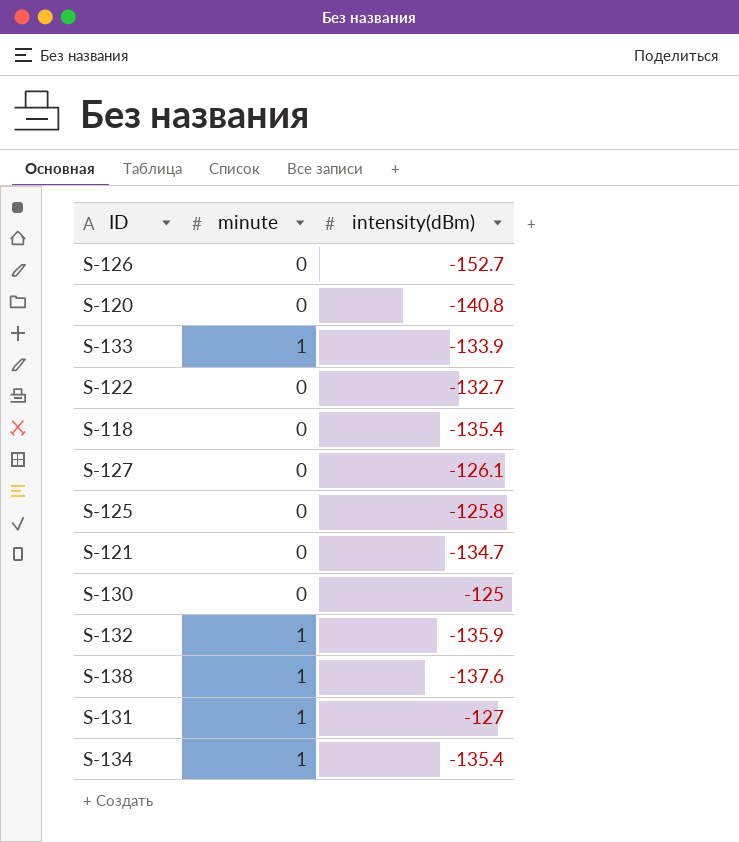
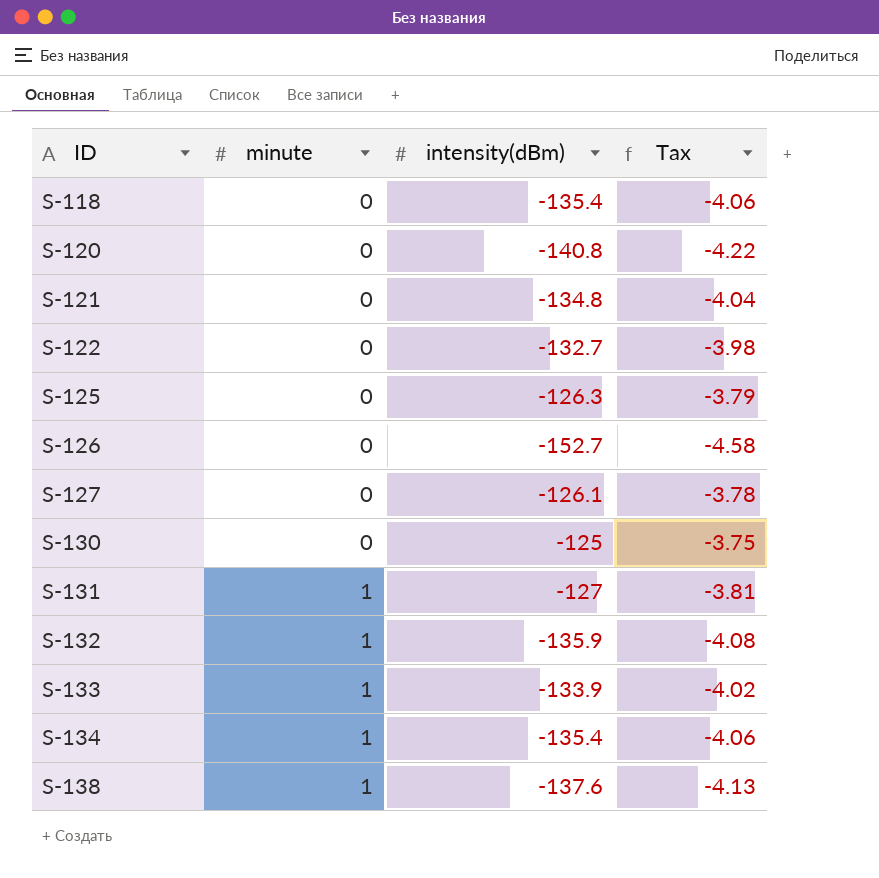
row order: none -> ID ascending
column Tax | formula: none -> [intensity(dBm)] * 0.03
S-121 | intensity(dBm): -134.7 -> -134.8
S-125 | intensity(dBm): -125.8 -> -126.3

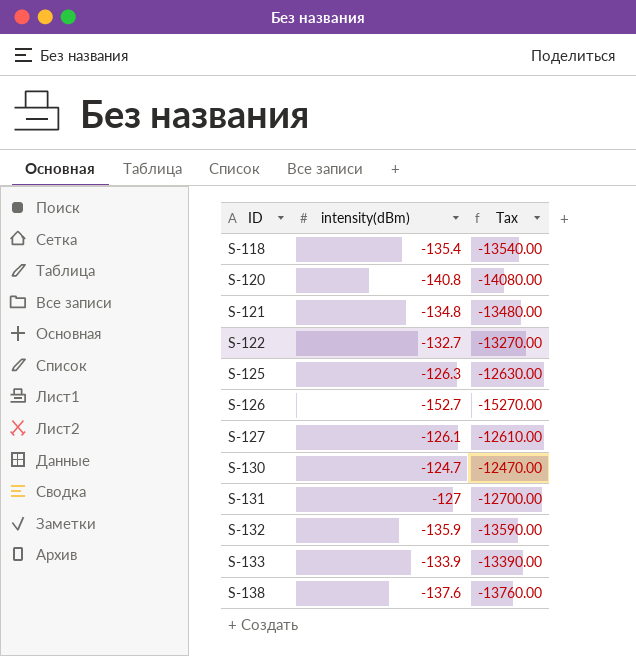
column minute | position: 2 -> none
column Tax | formula: [intensity(dBm)] * 0.03 -> [intensity(dBm)] * 100
row S-134: 1 | -135.4 | -4.06 -> none
S-130 | intensity(dBm): -125 -> -124.7

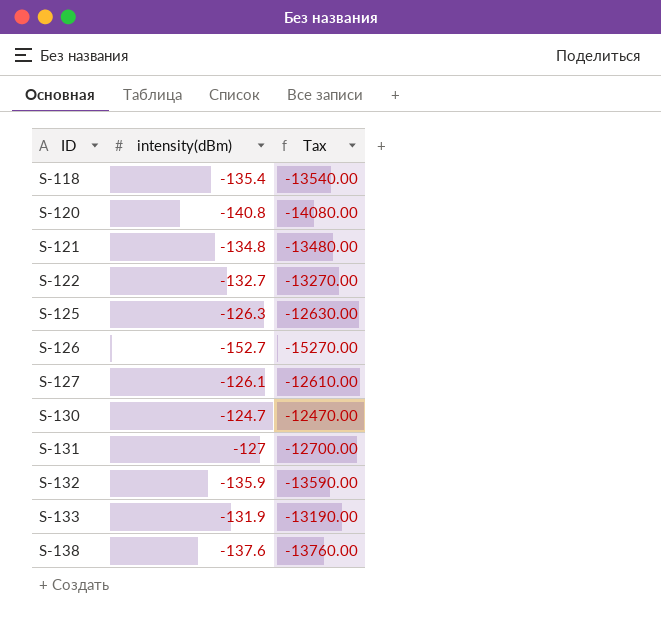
S-133 | intensity(dBm): -133.9 -> -131.9
S-133 | Tax: -13390.00 -> -13190.00

